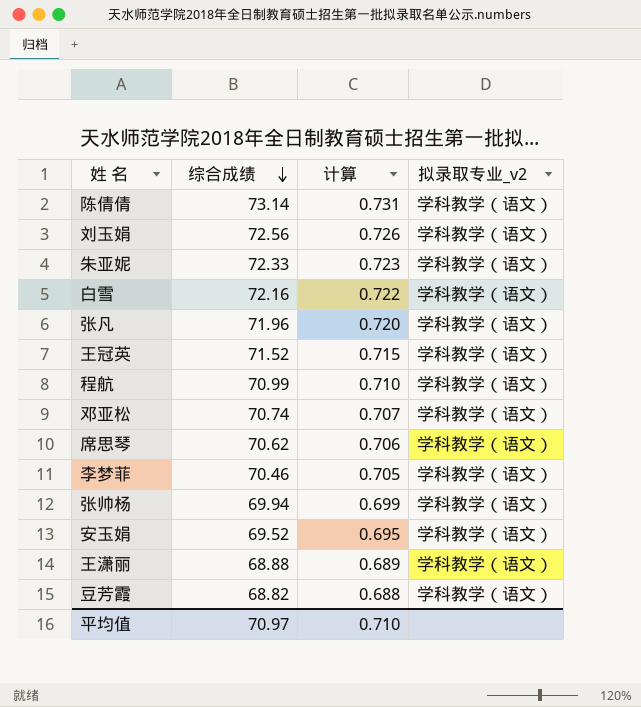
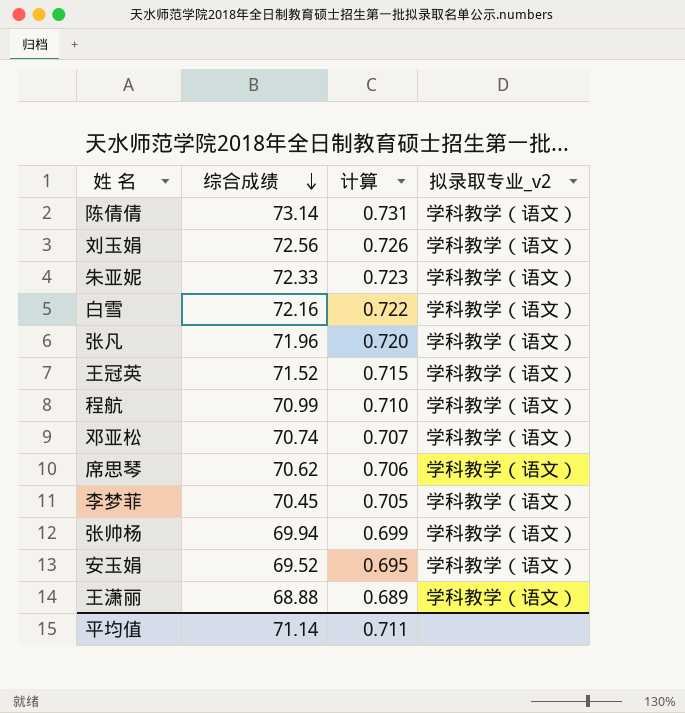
row 豆芳霞: 68.82 | 0.688 | 学科教学（语文） -> none
李梦菲 | 综合成绩: 70.46 -> 70.45
平均值 | 综合成绩: 70.97 -> 71.14
平均值 | 计算: 0.710 -> 0.711

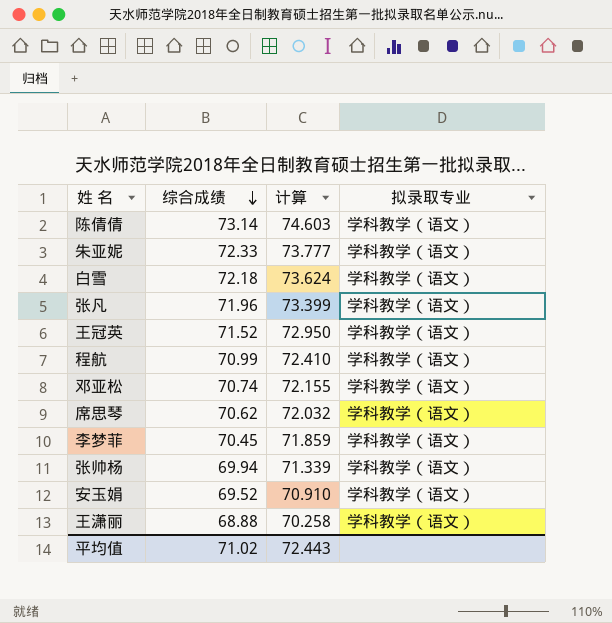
column 计算 | formula: [综合成绩] * 0.01 -> [综合成绩] * 1.02
column name: 拟录取专业_v2 -> 拟录取专业
row 刘玉娟: 72.56 | 0.726 | 学科教学（语文） -> none
白雪 | 综合成绩: 72.16 -> 72.18
平均值 | 综合成绩: 71.14 -> 71.02
平均值 | 计算: 0.711 -> 72.443

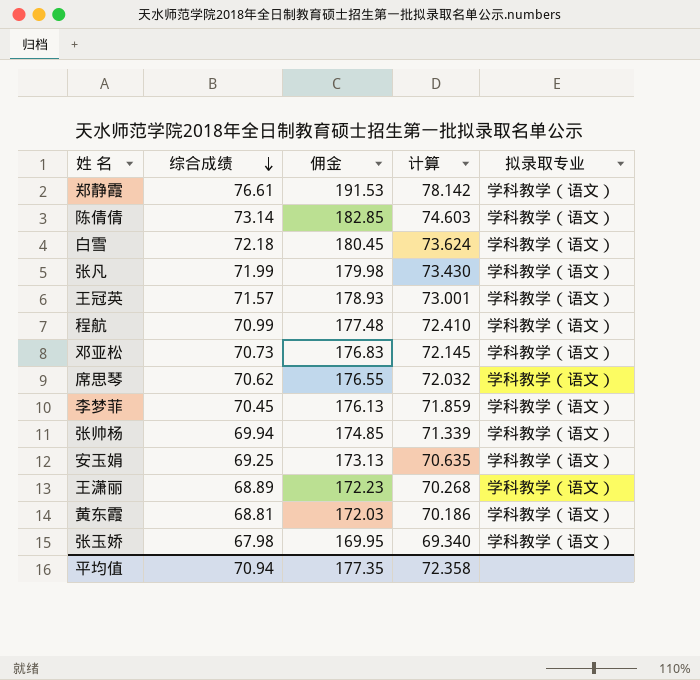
column 佣金 | formula: none -> [综合成绩] * 2.5
row 朱亚妮: 72.33 | 73.777 | 学科教学（语文） -> none
row 郑静霞: none -> 76.61 | 191.53 | 78.142 | 学科教学（语文）
张凡 | 综合成绩: 71.96 -> 71.99
张凡 | 计算: 73.399 -> 73.430
王冠英 | 综合成绩: 71.52 -> 71.57
王冠英 | 计算: 72.950 -> 73.001
邓亚松 | 综合成绩: 70.74 -> 70.73
邓亚松 | 计算: 72.155 -> 72.145
安玉娟 | 综合成绩: 69.52 -> 69.25
安玉娟 | 计算: 70.910 -> 70.635
王潇丽 | 综合成绩: 68.88 -> 68.89
王潇丽 | 计算: 70.258 -> 70.268
row 黄东霞: none -> 68.81 | 172.03 | 70.186 | 学科教学（语文）
row 张玉娇: none -> 67.98 | 169.95 | 69.340 | 学科教学（语文）
平均值 | 综合成绩: 71.02 -> 70.94
平均值 | 计算: 72.443 -> 72.358

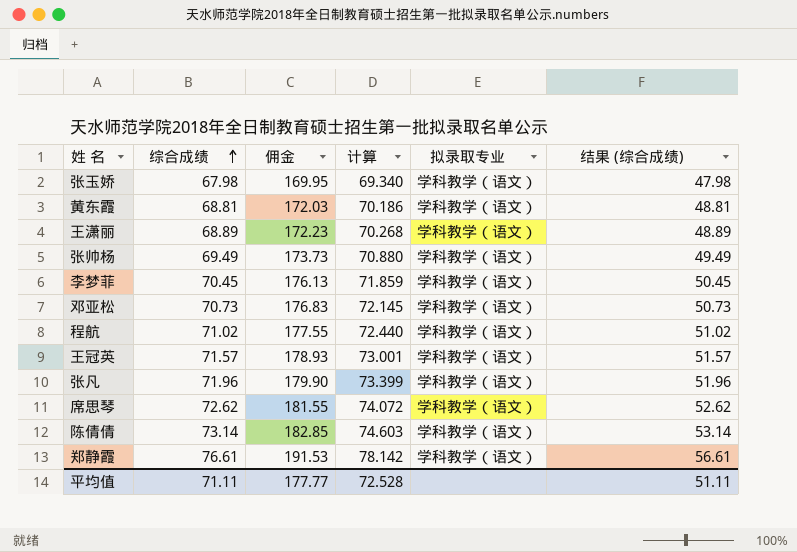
row order: 综合成绩 descending -> 综合成绩 ascending
column 结果 (综合成绩) | formula: none -> [综合成绩] - 20
row 白雪: 72.18 | 180.45 | 73.624 | 学科教学（语文） -> none
row 安玉娟: 69.25 | 173.13 | 70.635 | 学科教学（语文） -> none
张帅杨 | 综合成绩: 69.94 -> 69.49
张帅杨 | 佣金: 174.85 -> 173.73
张帅杨 | 计算: 71.339 -> 70.880
程航 | 综合成绩: 70.99 -> 71.02
程航 | 佣金: 177.48 -> 177.55
程航 | 计算: 72.410 -> 72.440
张凡 | 综合成绩: 71.99 -> 71.96
张凡 | 佣金: 179.98 -> 179.90
张凡 | 计算: 73.430 -> 73.399
席思琴 | 综合成绩: 70.62 -> 72.62
席思琴 | 佣金: 176.55 -> 181.55
席思琴 | 计算: 72.032 -> 74.072
平均值 | 综合成绩: 70.94 -> 71.11
平均值 | 佣金: 177.35 -> 177.77
平均值 | 计算: 72.358 -> 72.528

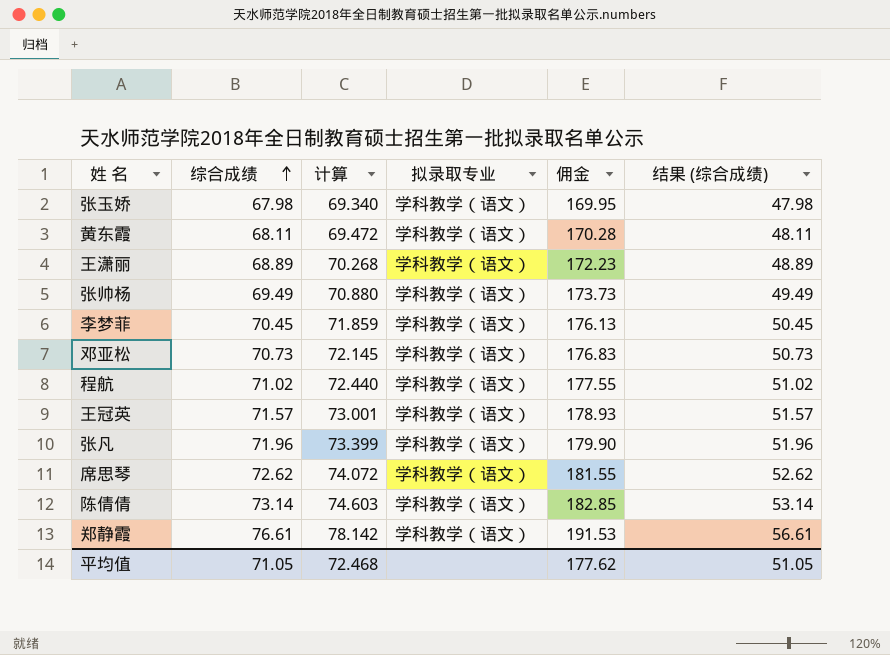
column 佣金 | position: 3 -> 5
黄东霞 | 综合成绩: 68.81 -> 68.11
黄东霞 | 计算: 70.186 -> 69.472
黄东霞 | 佣金: 172.03 -> 170.28
黄东霞 | 结果 (综合成绩): 48.81 -> 48.11
平均值 | 综合成绩: 71.11 -> 71.05
平均值 | 计算: 72.528 -> 72.468
平均值 | 佣金: 177.77 -> 177.62
平均值 | 结果 (综合成绩): 51.11 -> 51.05

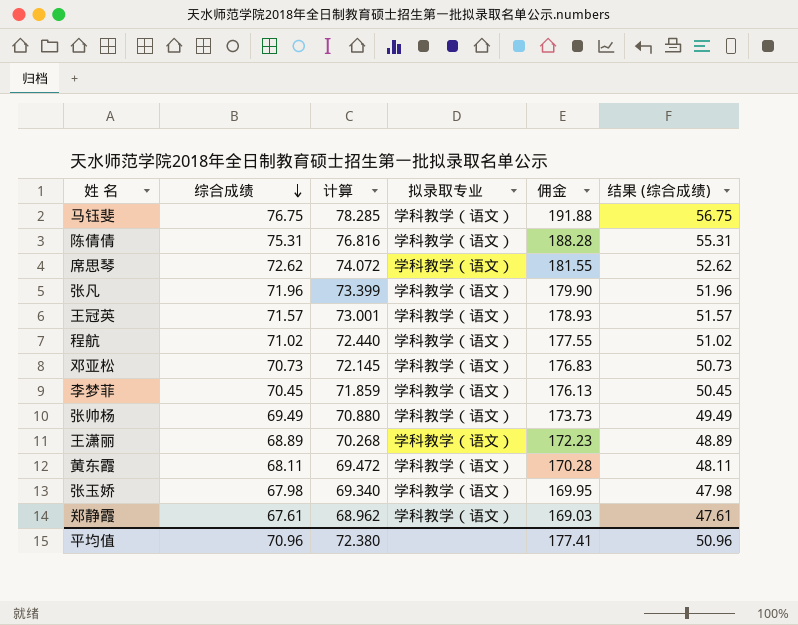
row order: 综合成绩 ascending -> 综合成绩 descending
row 马钰斐: none -> 76.75 | 78.285 | 学科教学（语文） | 191.88 | 56.75
陈倩倩 | 综合成绩: 73.14 -> 75.31
陈倩倩 | 计算: 74.603 -> 76.816
陈倩倩 | 佣金: 182.85 -> 188.28
陈倩倩 | 结果 (综合成绩): 53.14 -> 55.31
郑静霞 | 综合成绩: 76.61 -> 67.61
郑静霞 | 计算: 78.142 -> 68.962
郑静霞 | 佣金: 191.53 -> 169.03
郑静霞 | 结果 (综合成绩): 56.61 -> 47.61
平均值 | 综合成绩: 71.05 -> 70.96
平均值 | 计算: 72.468 -> 72.380
平均值 | 佣金: 177.62 -> 177.41
平均值 | 结果 (综合成绩): 51.05 -> 50.96

